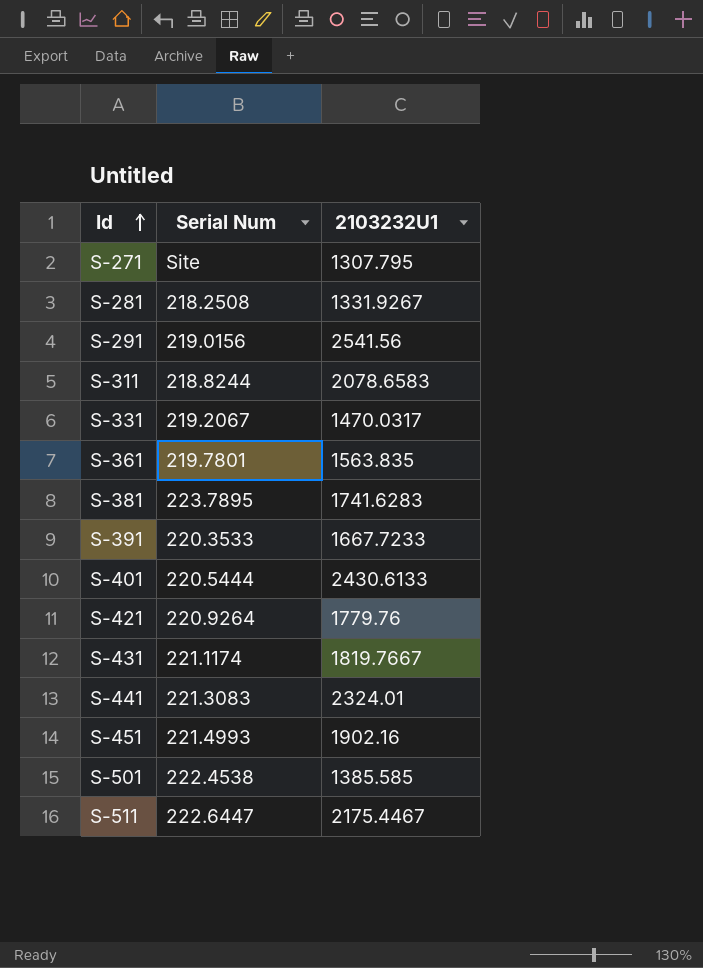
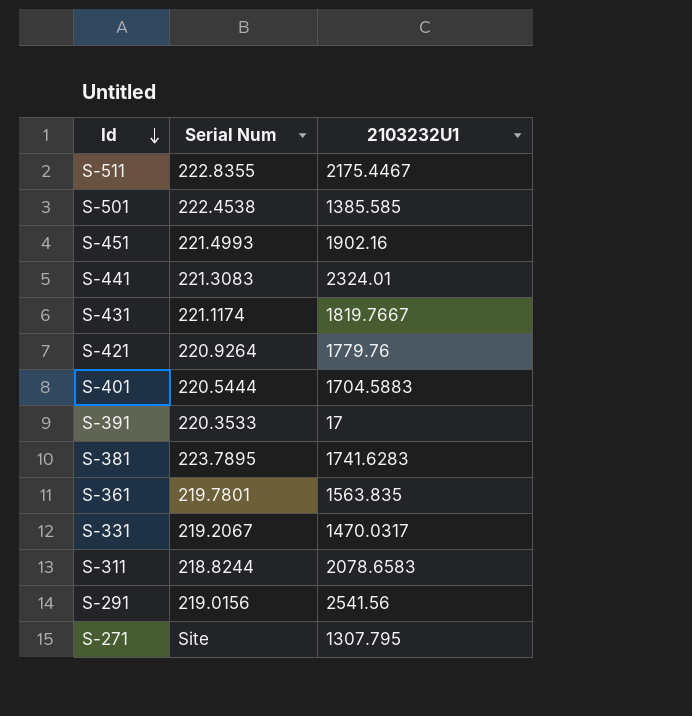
row order: Id ascending -> Id descending
row S-281: 218.2508 | 1331.9267 -> none
S-511 | Serial Num: 222.6447 -> 222.8355
S-401 | 2103232U1: 2430.6133 -> 1704.5883
S-391 | 2103232U1: 1667.7233 -> 17

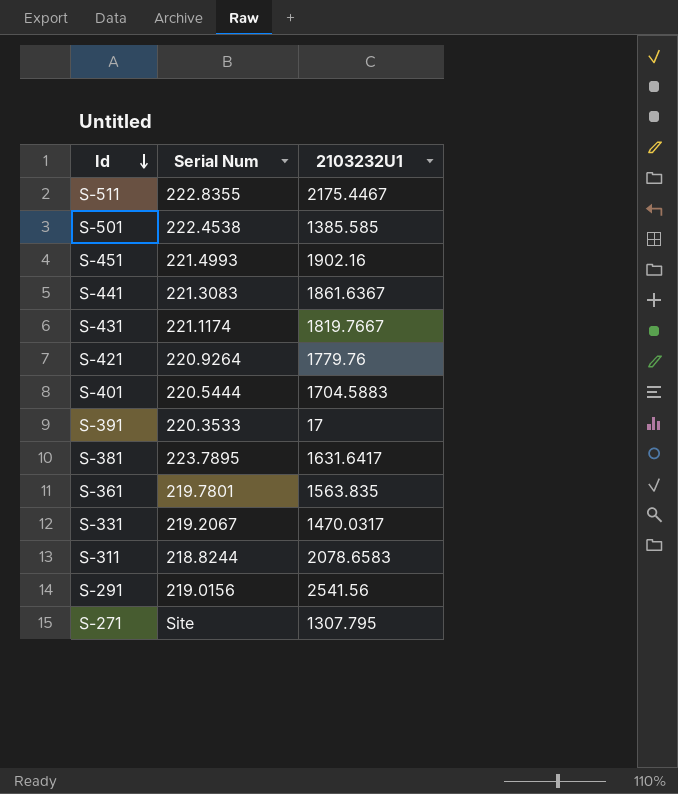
S-441 | 2103232U1: 2324.01 -> 1861.6367
S-381 | 2103232U1: 1741.6283 -> 1631.6417

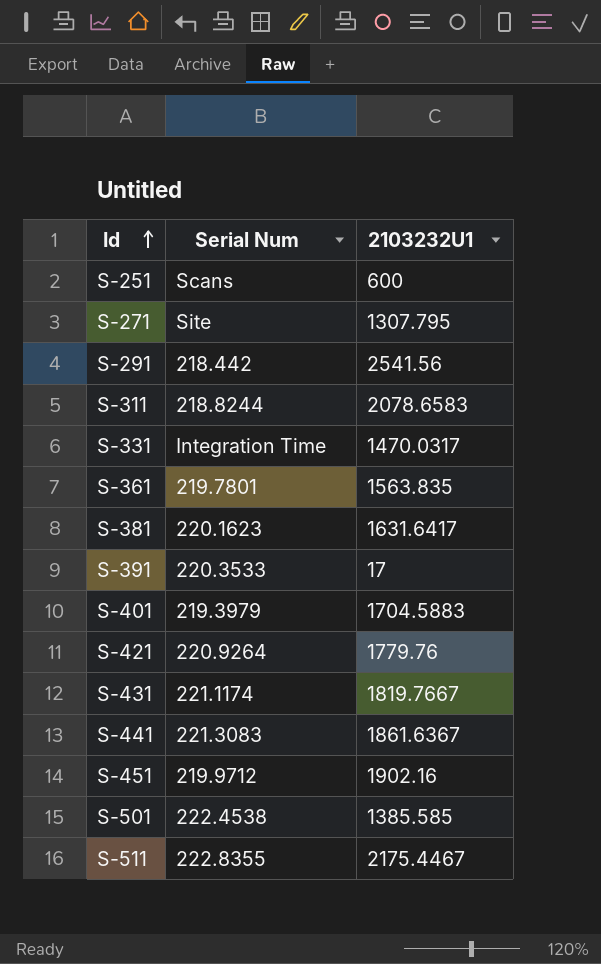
row order: Id descending -> Id ascending
row S-251: none -> Scans | 600
S-291 | Serial Num: 219.0156 -> 218.442
S-331 | Serial Num: 219.2067 -> Integration Time
S-381 | Serial Num: 223.7895 -> 220.1623
S-401 | Serial Num: 220.5444 -> 219.3979
S-451 | Serial Num: 221.4993 -> 219.9712

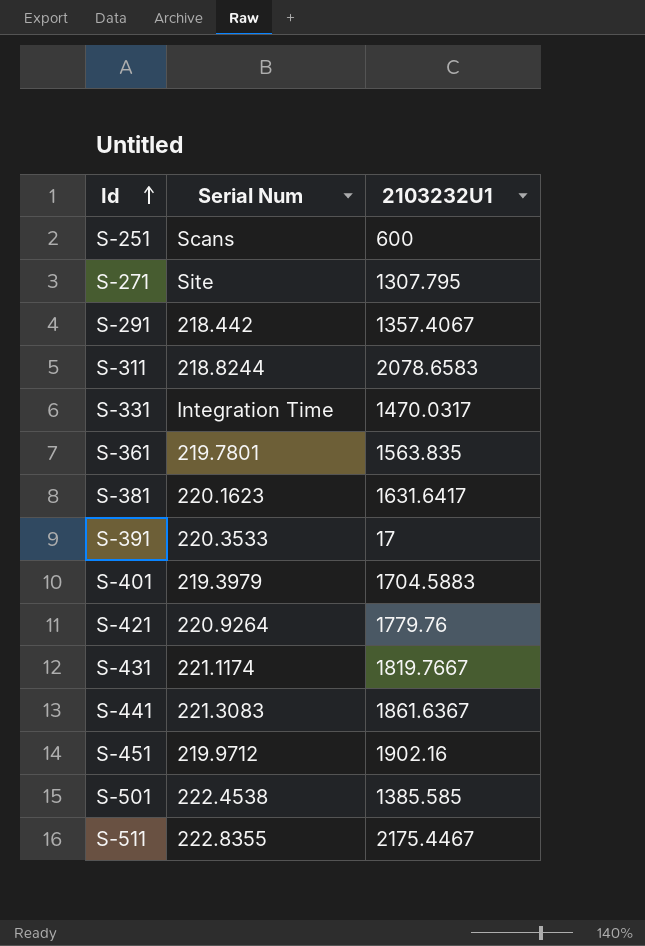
S-291 | 2103232U1: 2541.56 -> 1357.4067

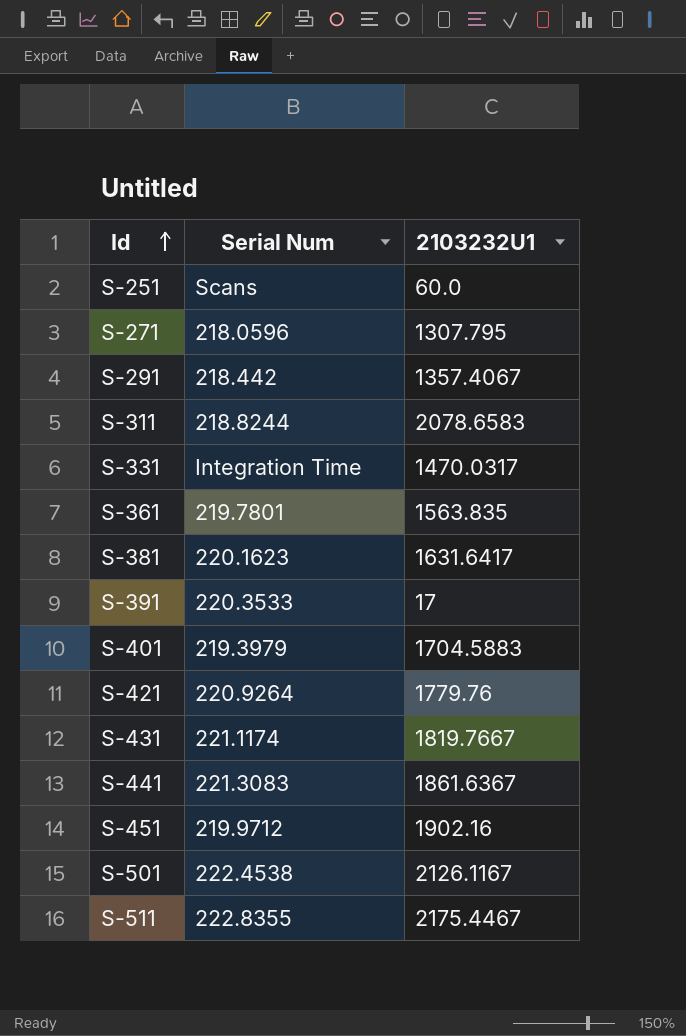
S-251 | 2103232U1: 600 -> 60.0
S-271 | Serial Num: Site -> 218.0596
S-501 | 2103232U1: 1385.585 -> 2126.1167

